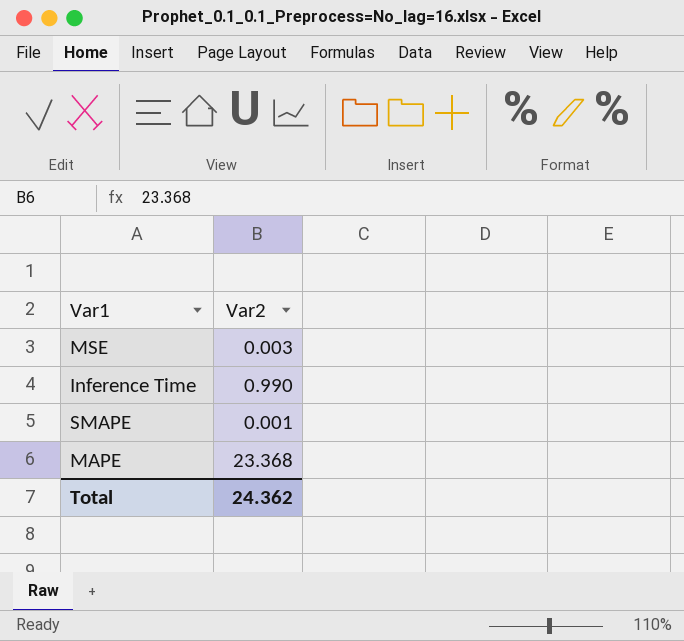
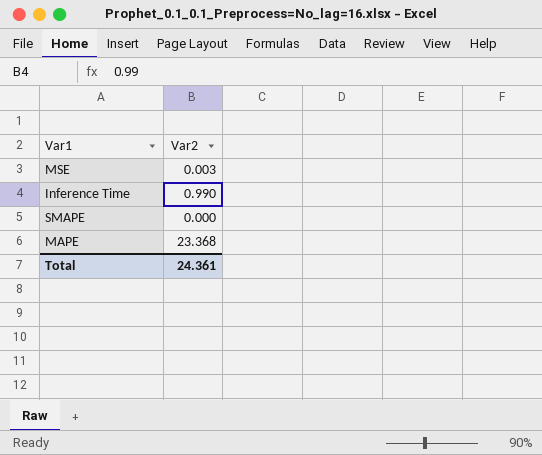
SMAPE | Var2: 0.001 -> 0.000
Total | Var2: 24.362 -> 24.361

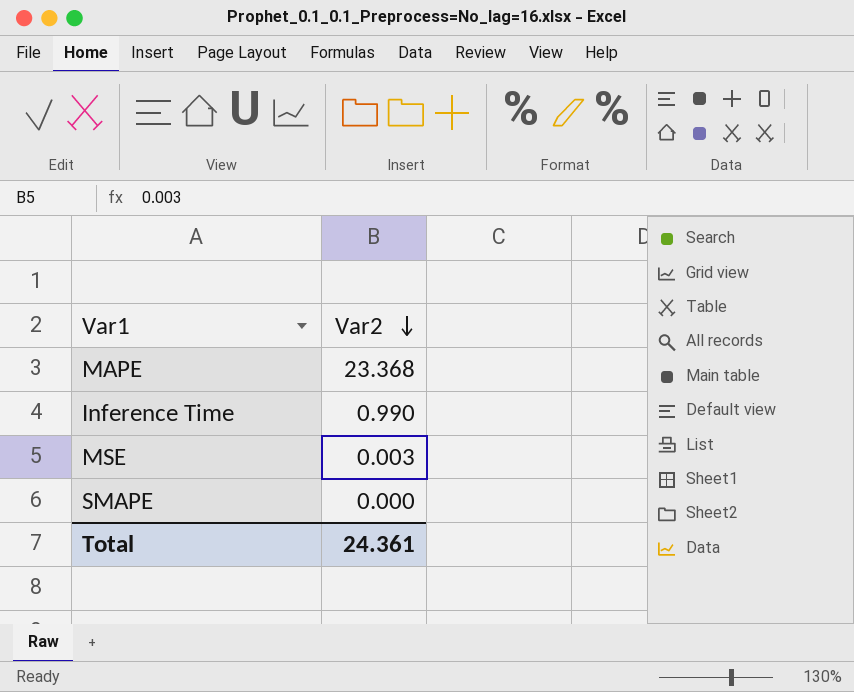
row order: none -> Var2 descending

